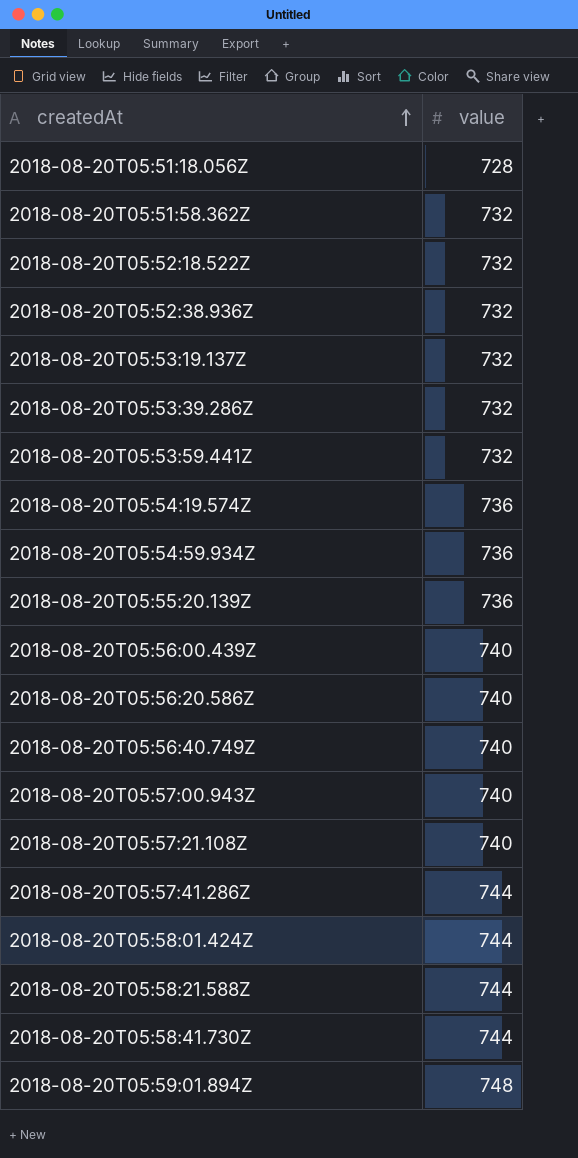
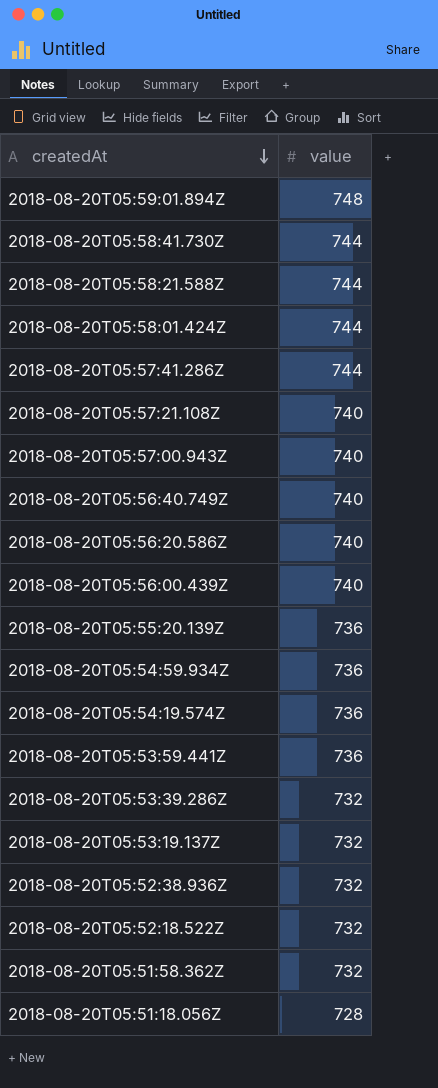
row order: createdAt ascending -> createdAt descending
2018-08-20T05:53:59.441Z | value: 732 -> 736

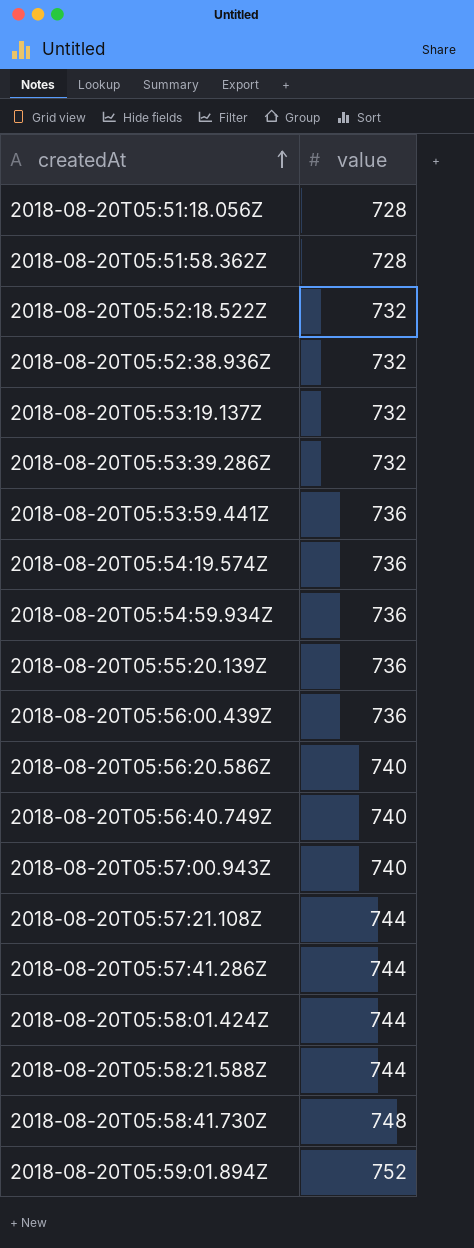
row order: createdAt descending -> createdAt ascending
2018-08-20T05:51:58.362Z | value: 732 -> 728
2018-08-20T05:56:00.439Z | value: 740 -> 736
2018-08-20T05:57:21.108Z | value: 740 -> 744
2018-08-20T05:58:41.730Z | value: 744 -> 748
2018-08-20T05:59:01.894Z | value: 748 -> 752

